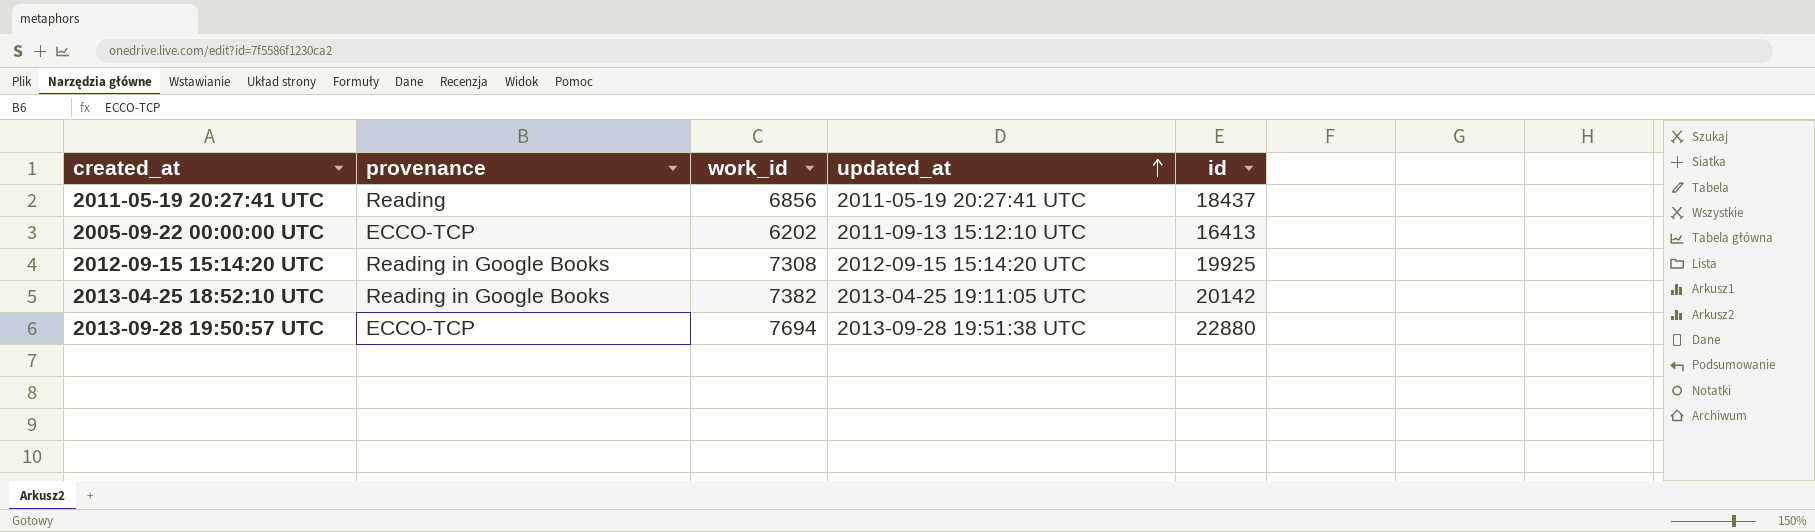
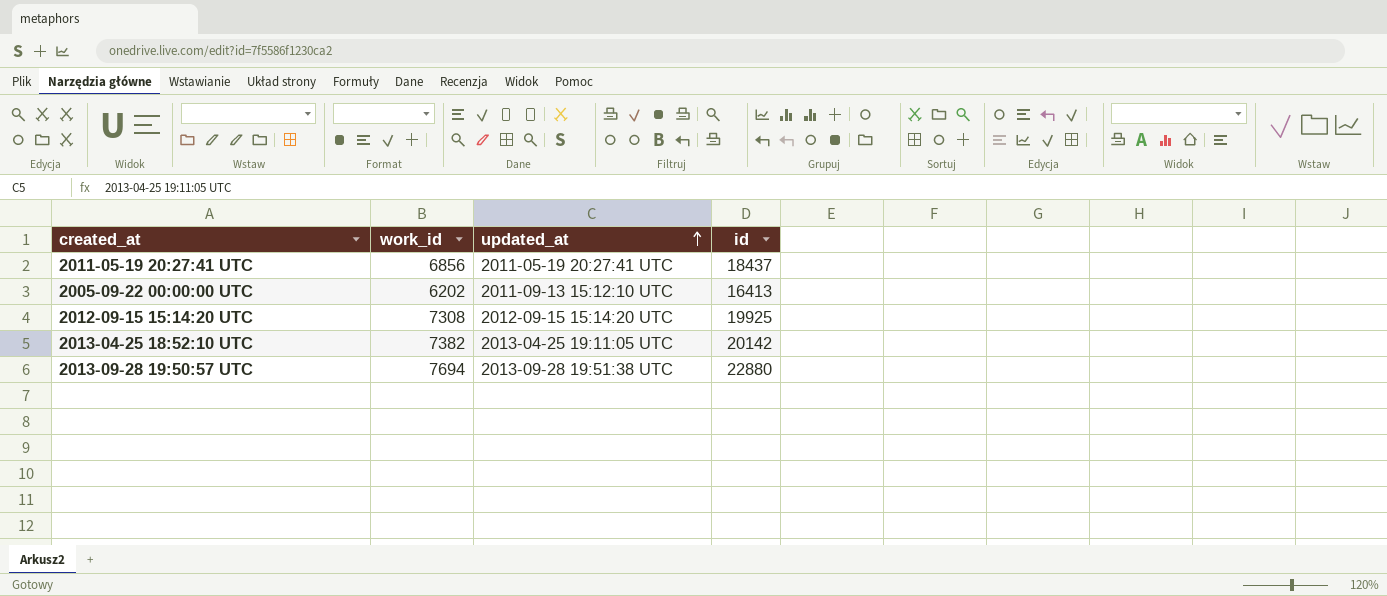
column provenance | position: 2 -> none

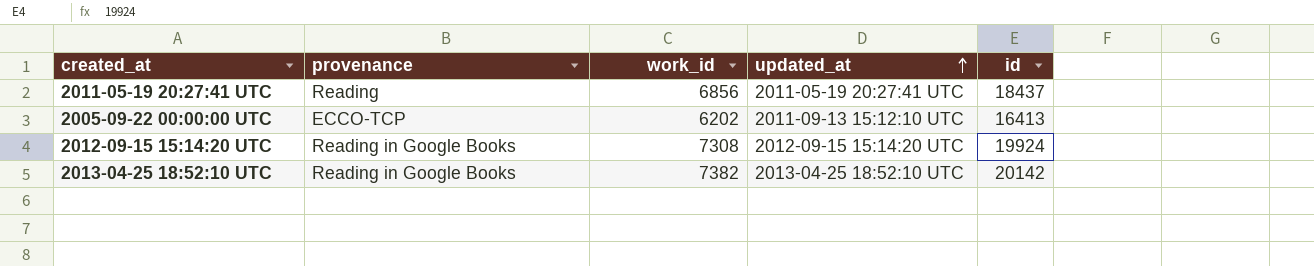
column provenance | position: none -> 2
row 2013-09-28 19:50:57 UTC: 7694 | 2013-09-28 19:51:38 UTC | 22880 -> none
2012-09-15 15:14:20 UTC | id: 19925 -> 19924
2013-04-25 18:52:10 UTC | updated_at: 2013-04-25 19:11:05 UTC -> 2013-04-25 18:52:10 UTC

